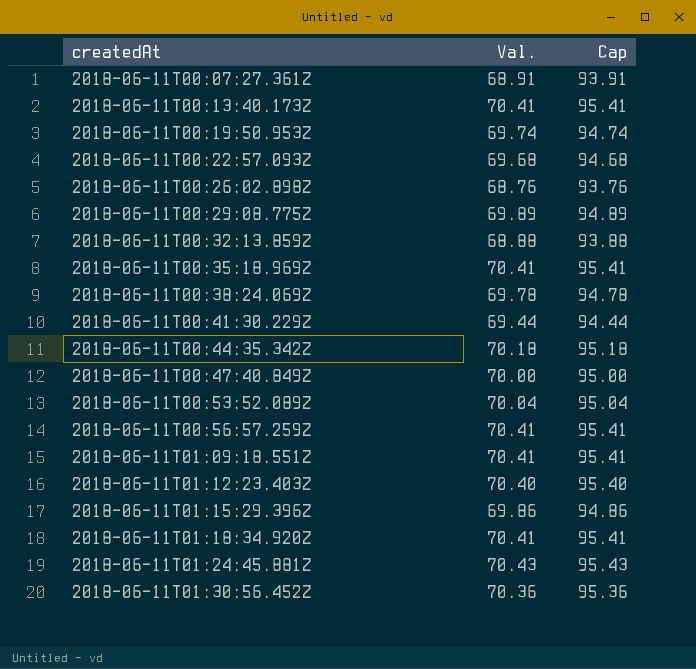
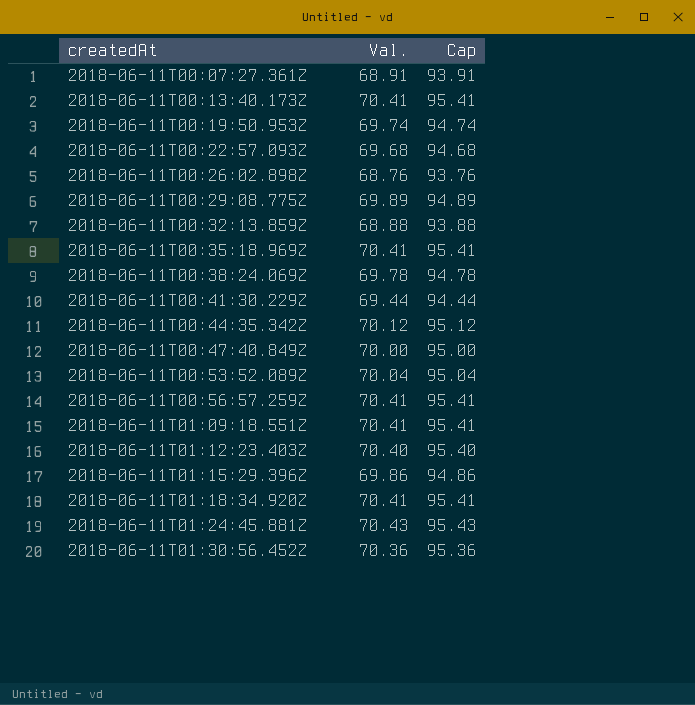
2018-06-11T00:44:35.342Z | Val.: 70.18 -> 70.12
2018-06-11T00:44:35.342Z | Cap: 95.18 -> 95.12

